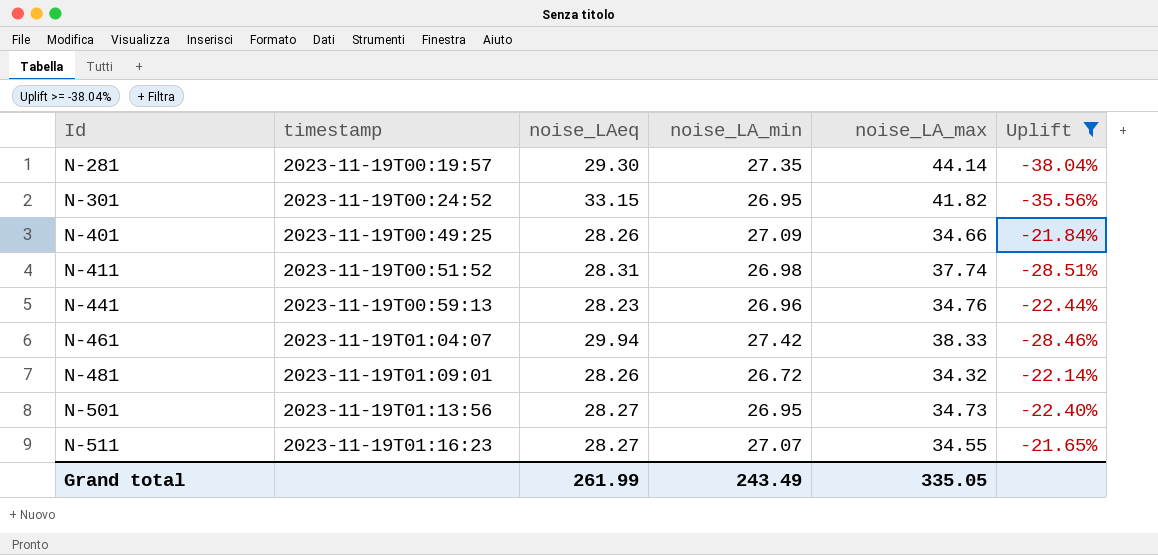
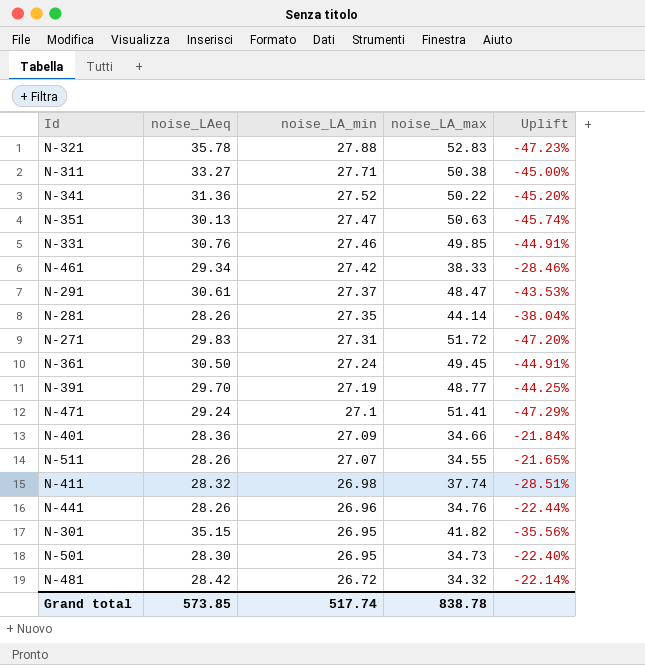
filter: Uplift >= -38.04% -> none
row order: Id ascending -> noise_LA_min descending
column timestamp | position: 2 -> none
N-461 | noise_LAeq: 29.94 -> 29.34
N-281 | noise_LAeq: 29.30 -> 28.26
N-401 | noise_LAeq: 28.26 -> 28.36
N-511 | noise_LAeq: 28.27 -> 28.26
N-411 | noise_LAeq: 28.31 -> 28.32
N-441 | noise_LAeq: 28.23 -> 28.26
N-301 | noise_LAeq: 33.15 -> 35.15
N-501 | noise_LAeq: 28.27 -> 28.30
N-481 | noise_LAeq: 28.26 -> 28.42
Grand total | noise_LAeq: 261.99 -> 573.85
Grand total | noise_LA_min: 243.49 -> 517.74
Grand total | noise_LA_max: 335.05 -> 838.78

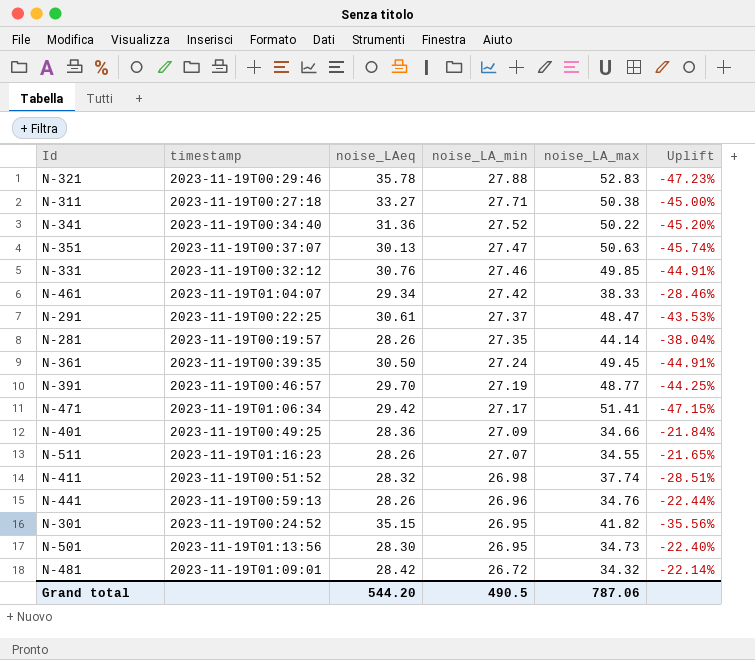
column timestamp | position: none -> 2
row N-271: 29.83 | 27.31 | 51.72 | -47.20% -> none
N-471 | noise_LAeq: 29.24 -> 29.42
N-471 | noise_LA_min: 27.1 -> 27.17
N-471 | Uplift: -47.29% -> -47.15%
Grand total | noise_LAeq: 573.85 -> 544.20
Grand total | noise_LA_min: 517.74 -> 490.5
Grand total | noise_LA_max: 838.78 -> 787.06

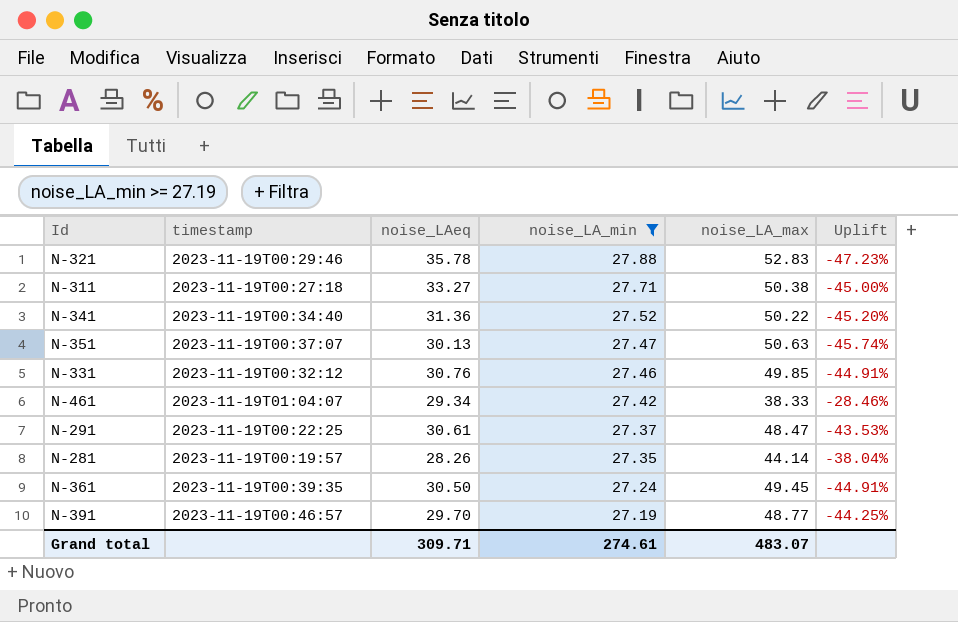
filter: none -> noise_LA_min >= 27.19
Grand total | noise_LAeq: 544.20 -> 309.71
Grand total | noise_LA_min: 490.5 -> 274.61
Grand total | noise_LA_max: 787.06 -> 483.07

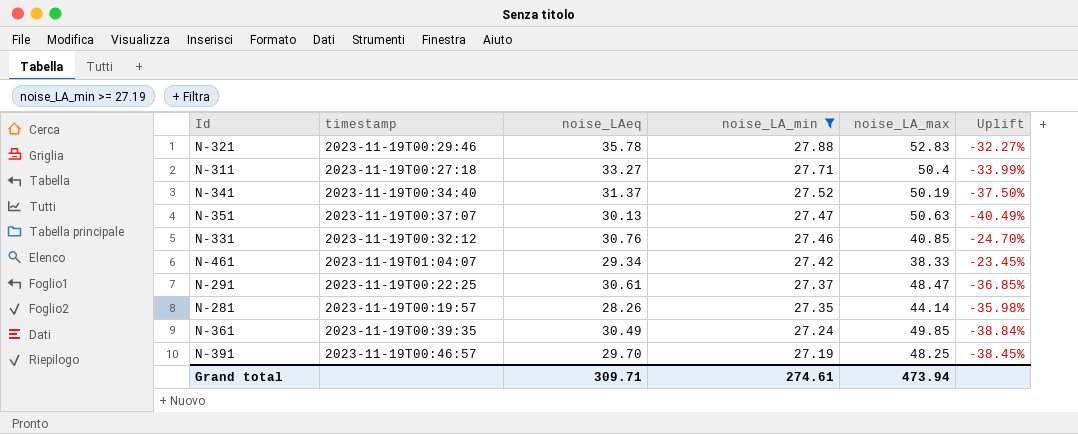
column Uplift | formula: ([noise_LA_min] - [noise_LA_max]) / [noise_LA_max] -> ([noise_LAeq] - [noise_LA_max]) / [noise_LA_max]
N-311 | noise_LA_max: 50.38 -> 50.4
N-341 | noise_LAeq: 31.36 -> 31.37
N-341 | noise_LA_max: 50.22 -> 50.19
N-331 | noise_LA_max: 49.85 -> 40.85
N-361 | noise_LAeq: 30.50 -> 30.49
N-361 | noise_LA_max: 49.45 -> 49.85
N-391 | noise_LA_max: 48.77 -> 48.25
Grand total | noise_LA_max: 483.07 -> 473.94

